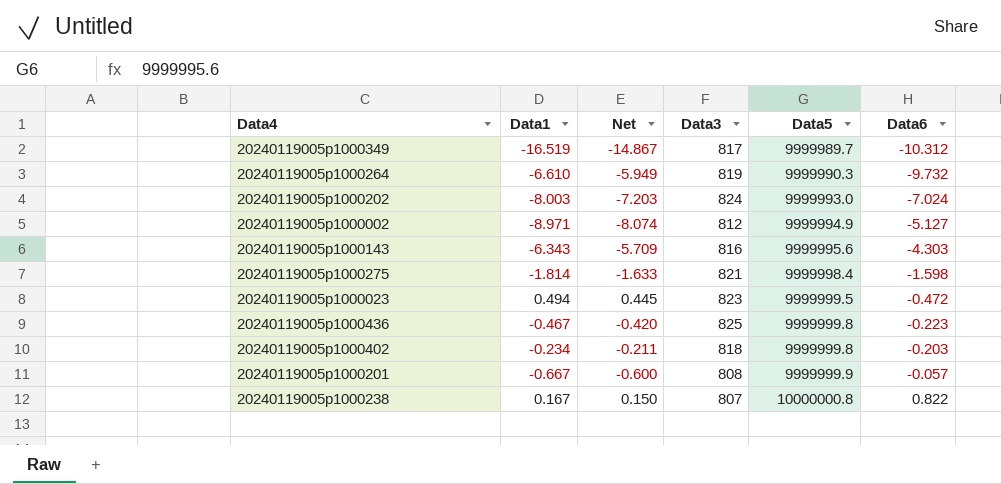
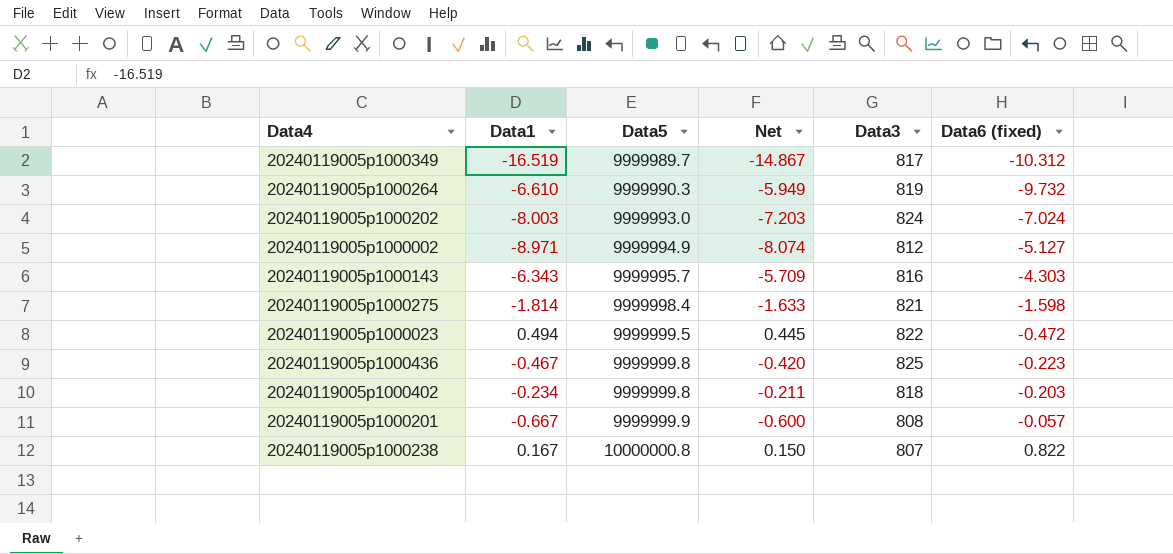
column Data5 | position: 5 -> 3
column name: Data6 -> Data6 (fixed)
20240119005p1000143 | Data5: 9999995.6 -> 9999995.7
20240119005p1000023 | Data3: 823 -> 822

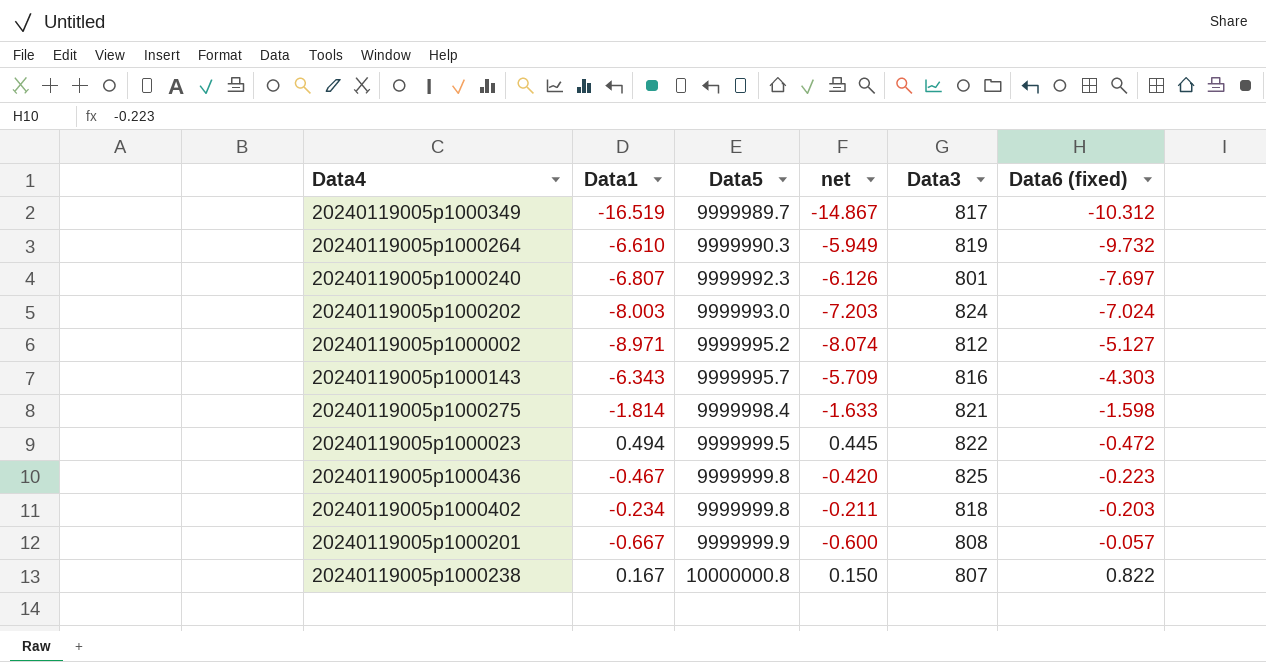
column name: Net -> net
row 20240119005p1000240: none -> -6.807 | 9999992.3 | -6.126 | 801 | -7.697
20240119005p1000002 | Data5: 9999994.9 -> 9999995.2

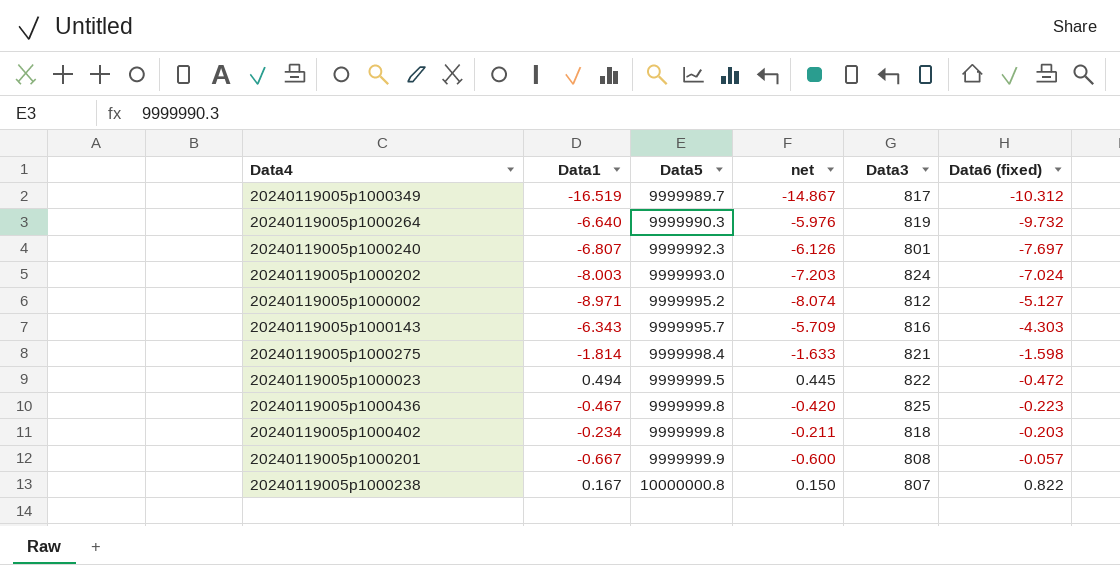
20240119005p1000264 | Data1: -6.610 -> -6.640
20240119005p1000264 | net: -5.949 -> -5.976

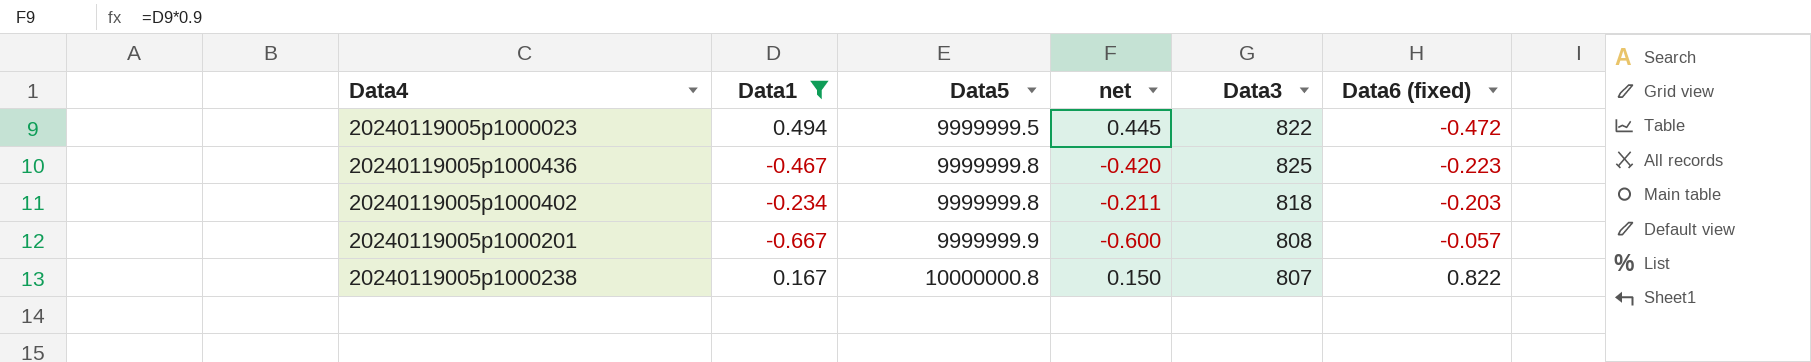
filter: none -> Data1 >= -0.667

